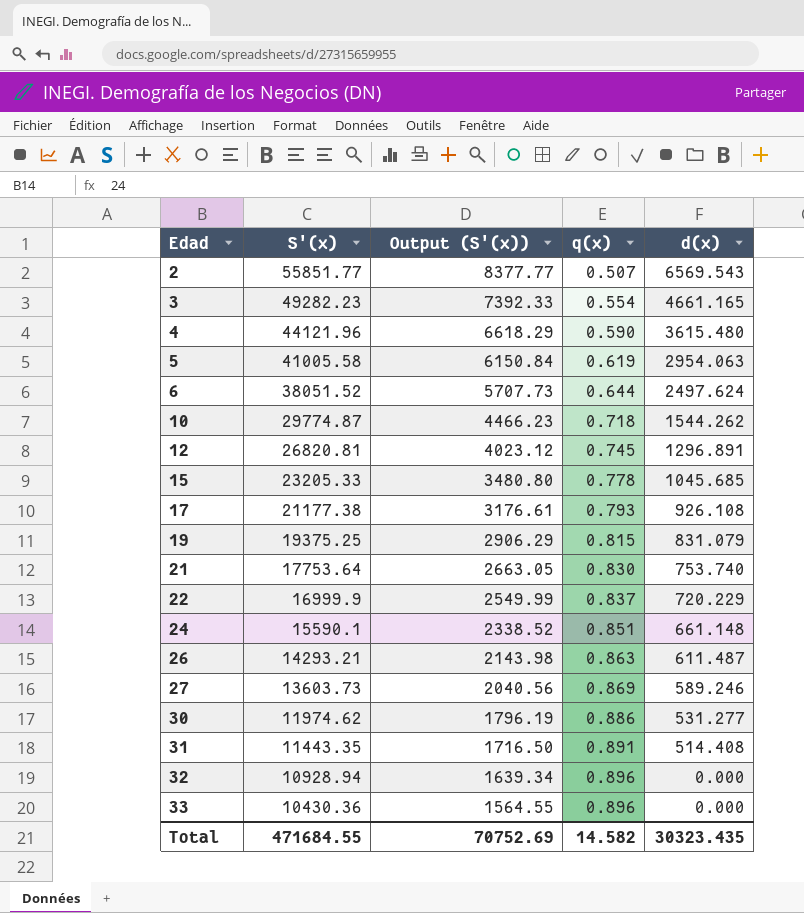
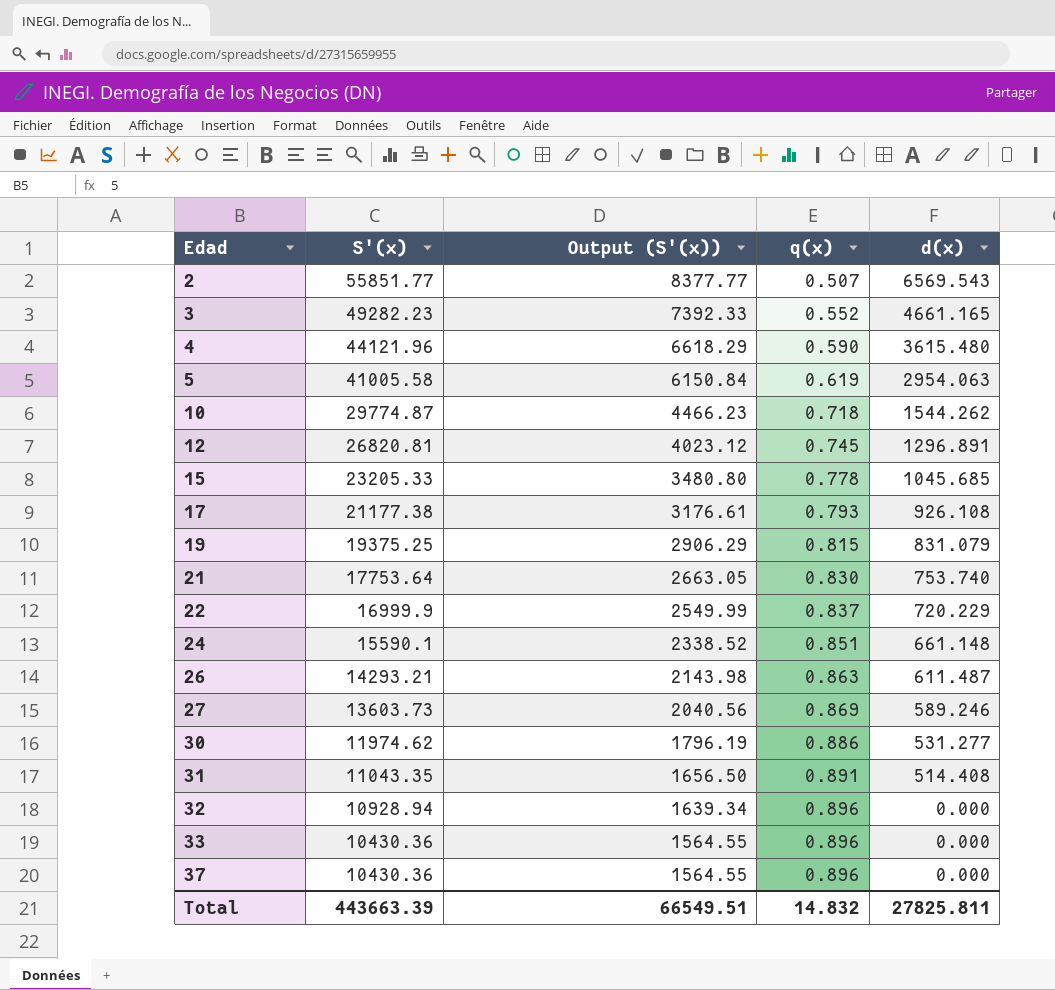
row 6: 38051.52 | 5707.73 | 0.644 | 2497.624 -> none
3 | q(x): 0.554 -> 0.552
31 | S'(x): 11443.35 -> 11043.35
31 | Output (S'(x)): 1716.50 -> 1656.50
row 37: none -> 10430.36 | 1564.55 | 0.896 | 0.000
Total | S'(x): 471684.55 -> 443663.39
Total | Output (S'(x)): 70752.69 -> 66549.51
Total | q(x): 14.582 -> 14.832
Total | d(x): 30323.435 -> 27825.811

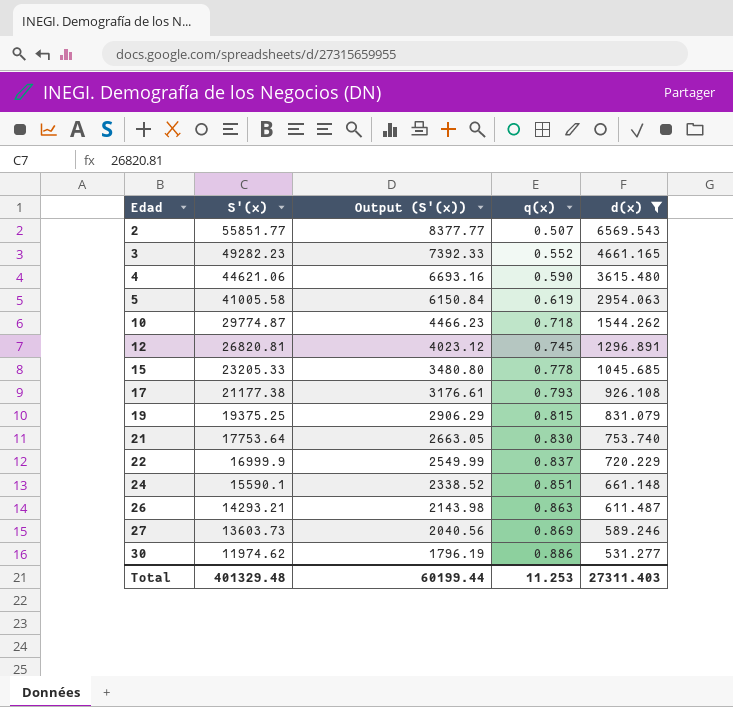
filter: none -> d(x) >= 531.277
4 | S'(x): 44121.96 -> 44621.06
4 | Output (S'(x)): 6618.29 -> 6693.16
Total | S'(x): 443663.39 -> 401329.48
Total | Output (S'(x)): 66549.51 -> 60199.44
Total | q(x): 14.832 -> 11.253
Total | d(x): 27825.811 -> 27311.403

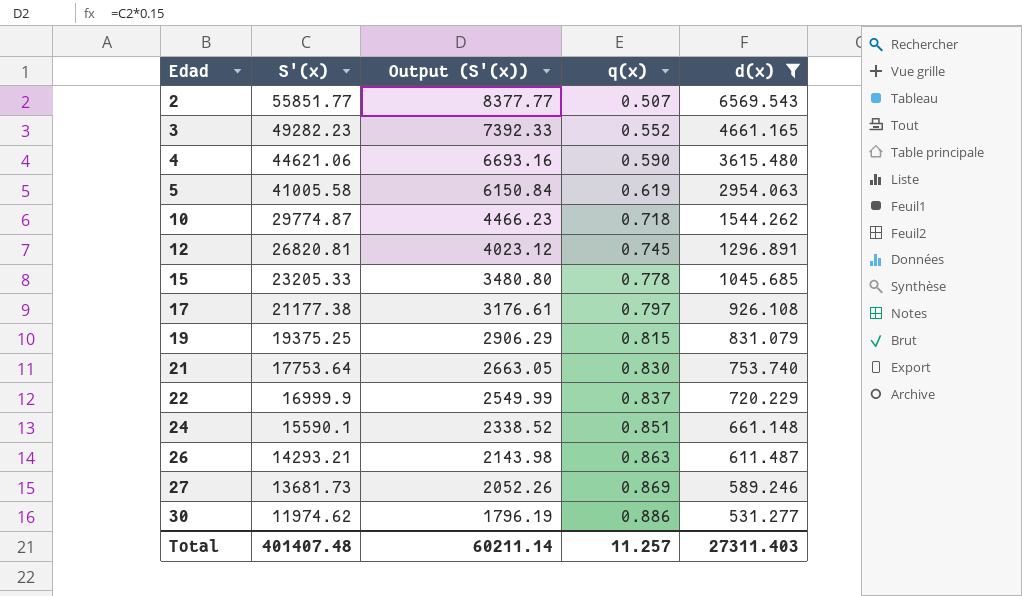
17 | q(x): 0.793 -> 0.797
27 | S'(x): 13603.73 -> 13681.73
27 | Output (S'(x)): 2040.56 -> 2052.26
Total | S'(x): 401329.48 -> 401407.48
Total | Output (S'(x)): 60199.44 -> 60211.14
Total | q(x): 11.253 -> 11.257

